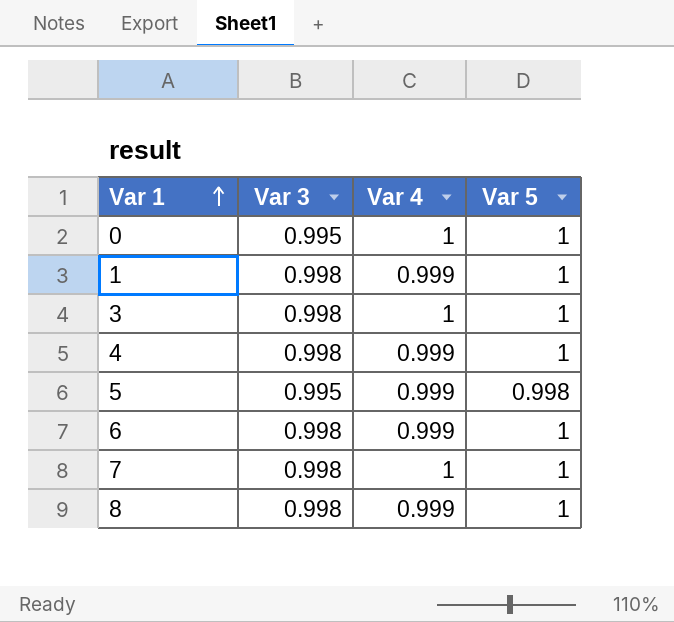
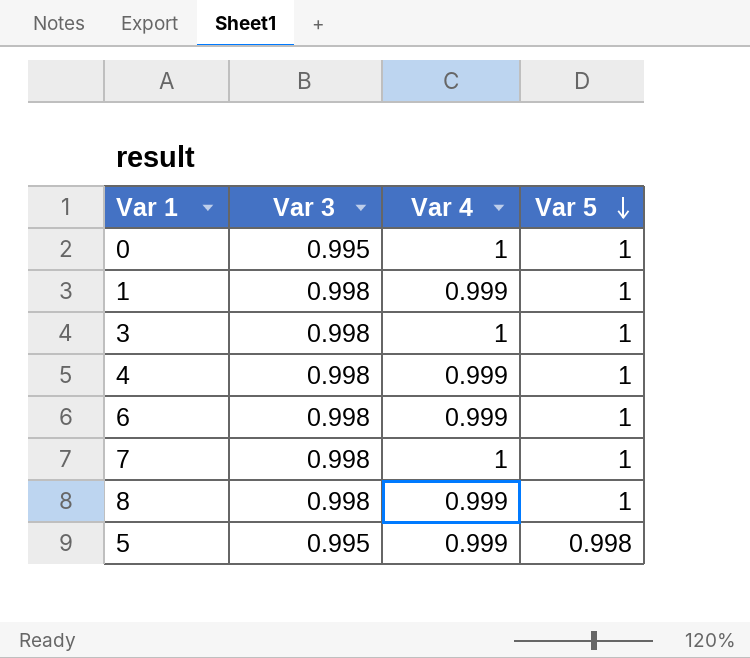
row order: Var 1 ascending -> Var 5 descending

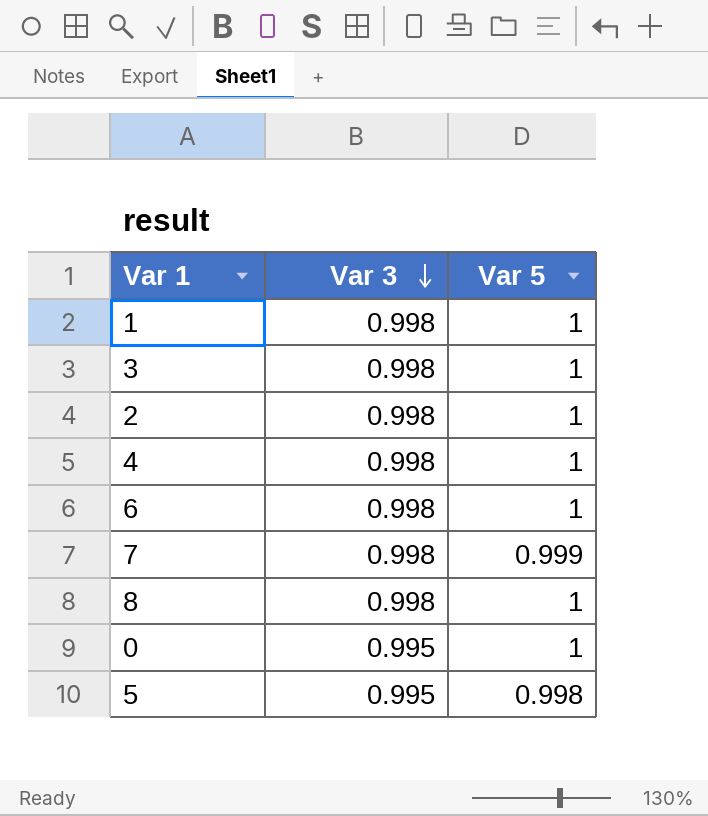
row order: Var 5 descending -> Var 3 descending
column Var 4 | position: 3 -> none
row 2: none -> 0.998 | 1
7 | Var 5: 1 -> 0.999

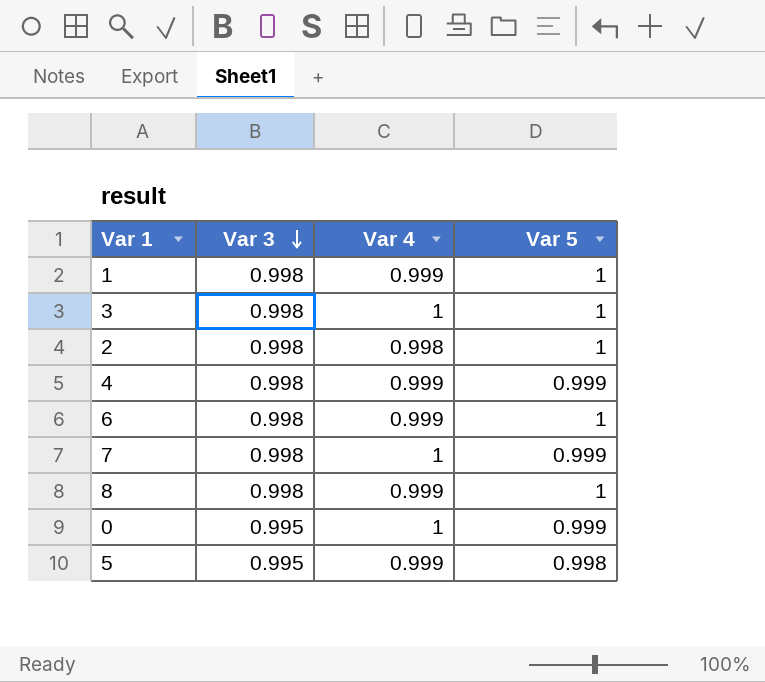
column Var 4 | position: none -> 3
4 | Var 5: 1 -> 0.999
0 | Var 5: 1 -> 0.999

